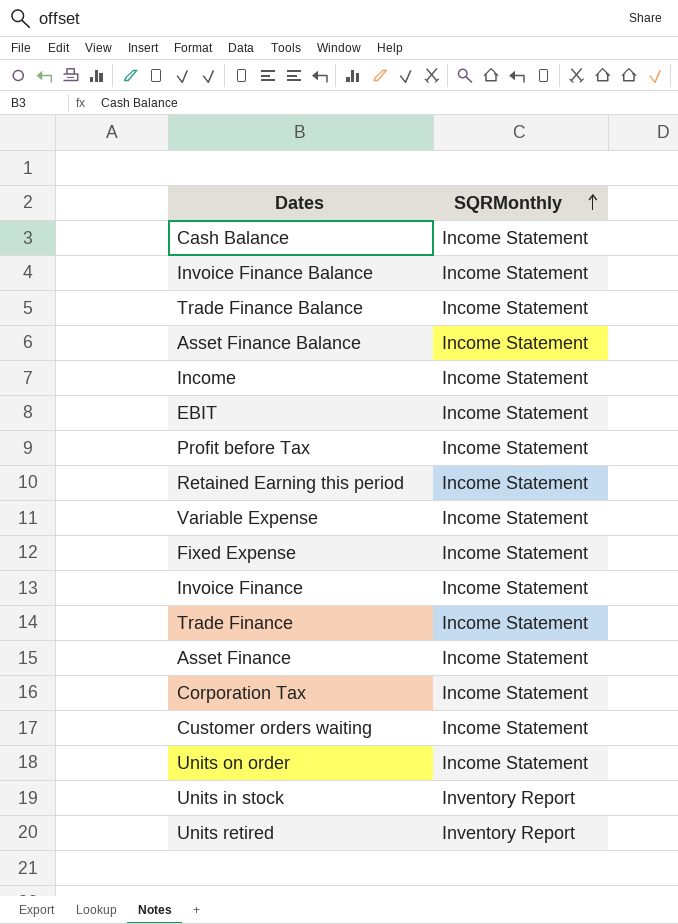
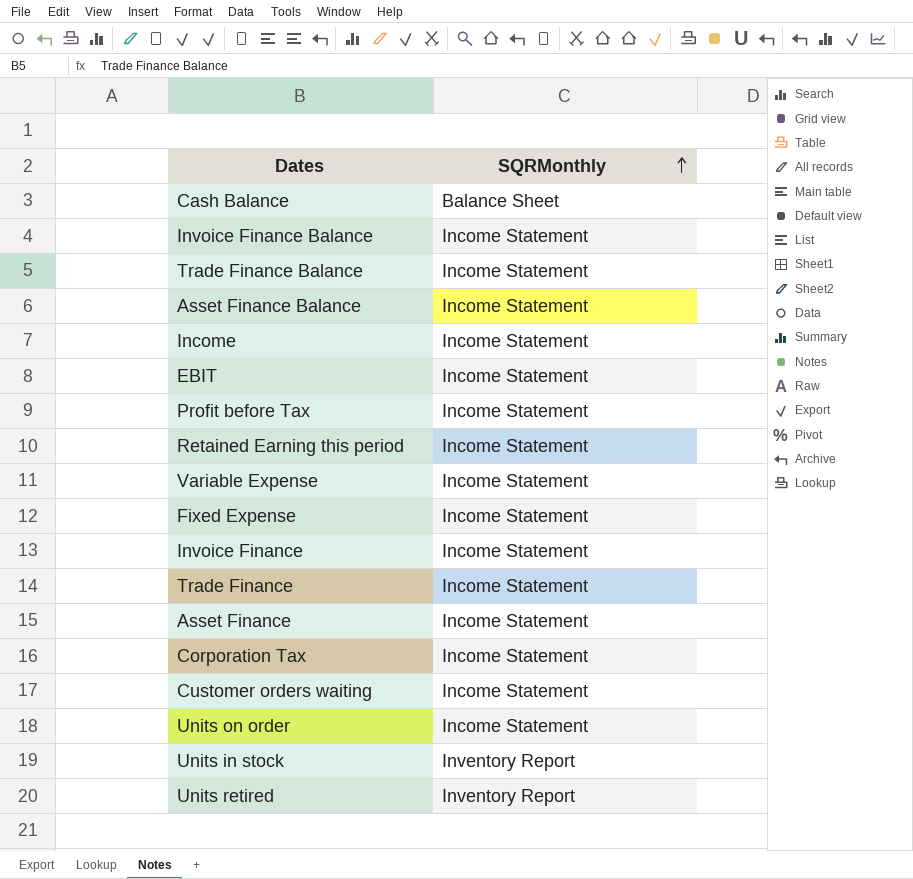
Cash Balance | SQRMonthly: Income Statement -> Balance Sheet

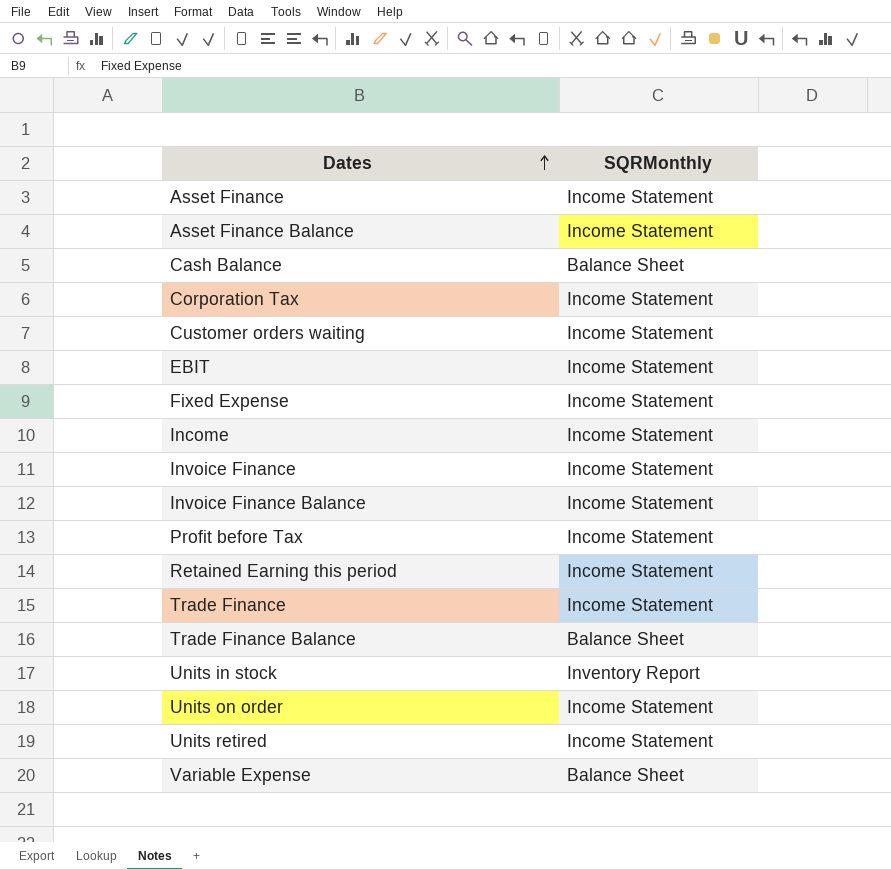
row order: SQRMonthly ascending -> Dates ascending
Trade Finance Balance | SQRMonthly: Income Statement -> Balance Sheet
Units retired | SQRMonthly: Inventory Report -> Income Statement
Variable Expense | SQRMonthly: Income Statement -> Balance Sheet

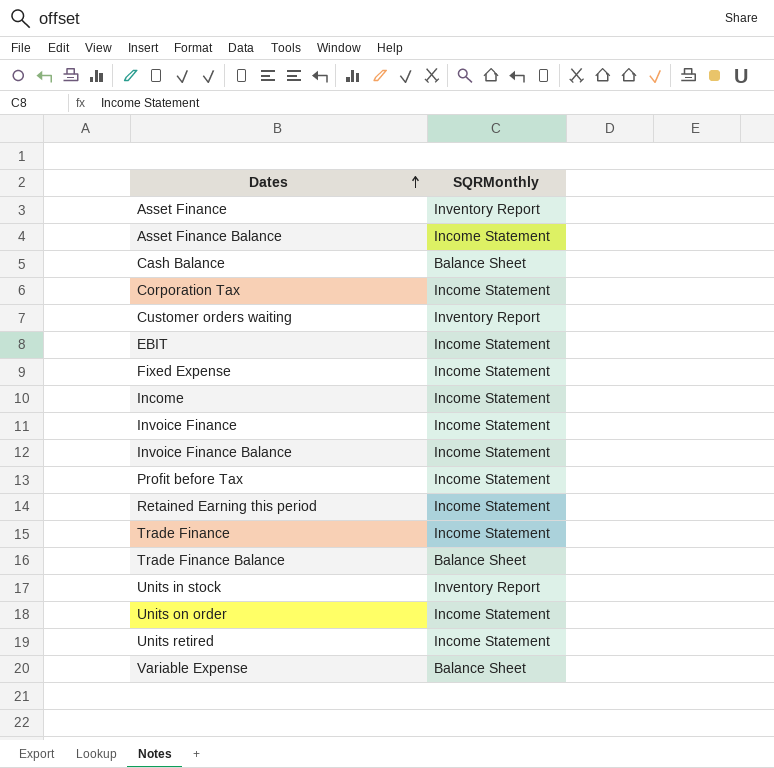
Asset Finance | SQRMonthly: Income Statement -> Inventory Report
Customer orders waiting | SQRMonthly: Income Statement -> Inventory Report

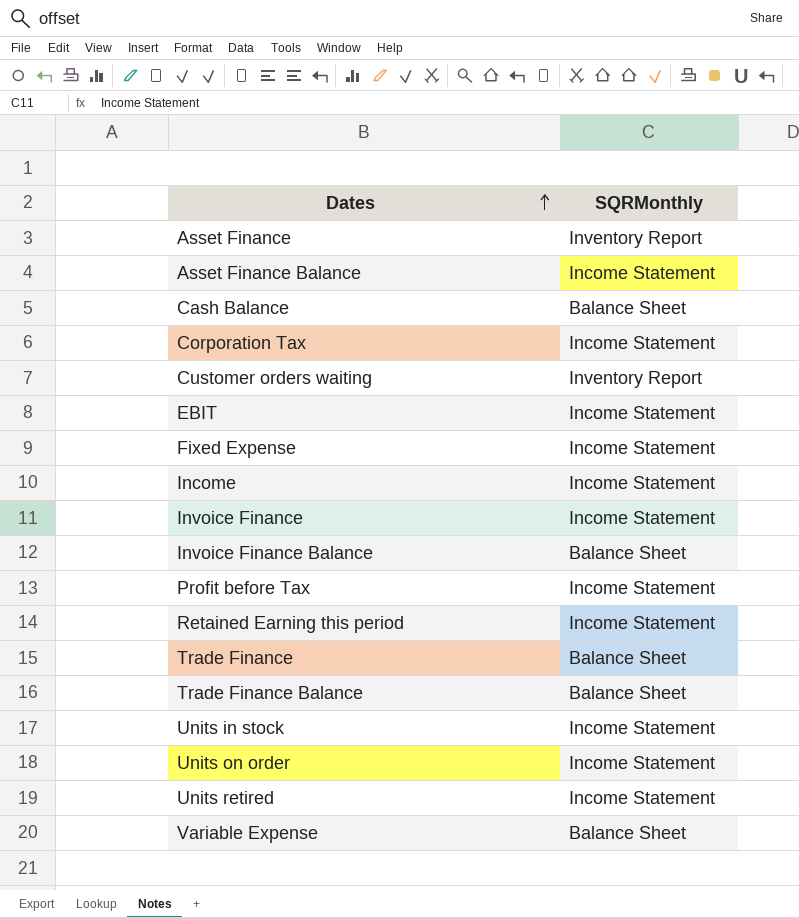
Invoice Finance Balance | SQRMonthly: Income Statement -> Balance Sheet
Trade Finance | SQRMonthly: Income Statement -> Balance Sheet
Units in stock | SQRMonthly: Inventory Report -> Income Statement

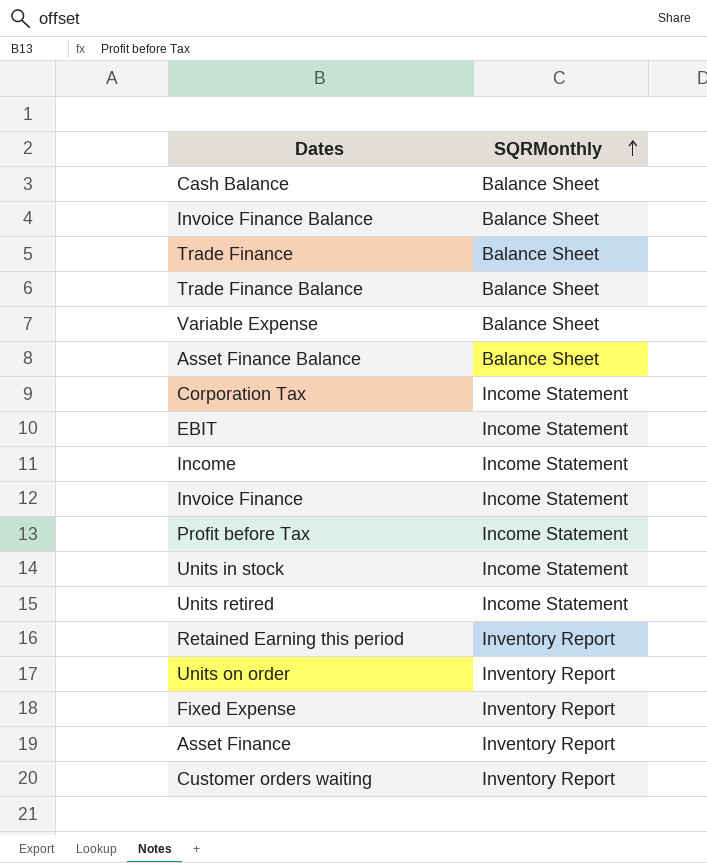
row order: Dates ascending -> SQRMonthly ascending
Asset Finance Balance | SQRMonthly: Income Statement -> Balance Sheet
Retained Earning this period | SQRMonthly: Income Statement -> Inventory Report
Units on order | SQRMonthly: Income Statement -> Inventory Report
Fixed Expense | SQRMonthly: Income Statement -> Inventory Report

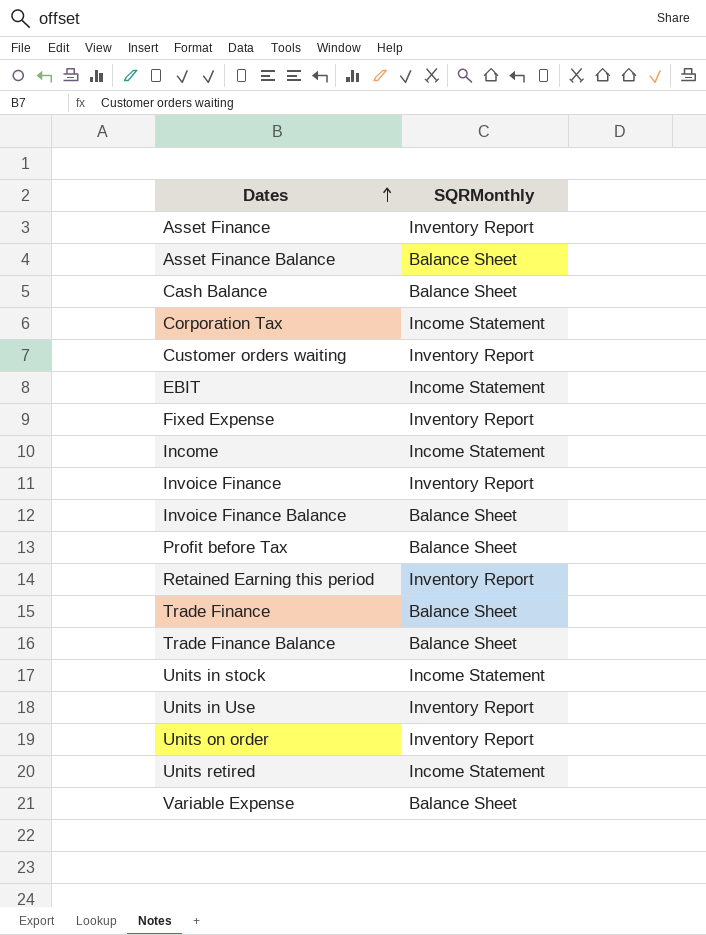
row order: SQRMonthly ascending -> Dates ascending
Invoice Finance | SQRMonthly: Income Statement -> Inventory Report
Profit before Tax | SQRMonthly: Income Statement -> Balance Sheet
row Units in Use: none -> Inventory Report

